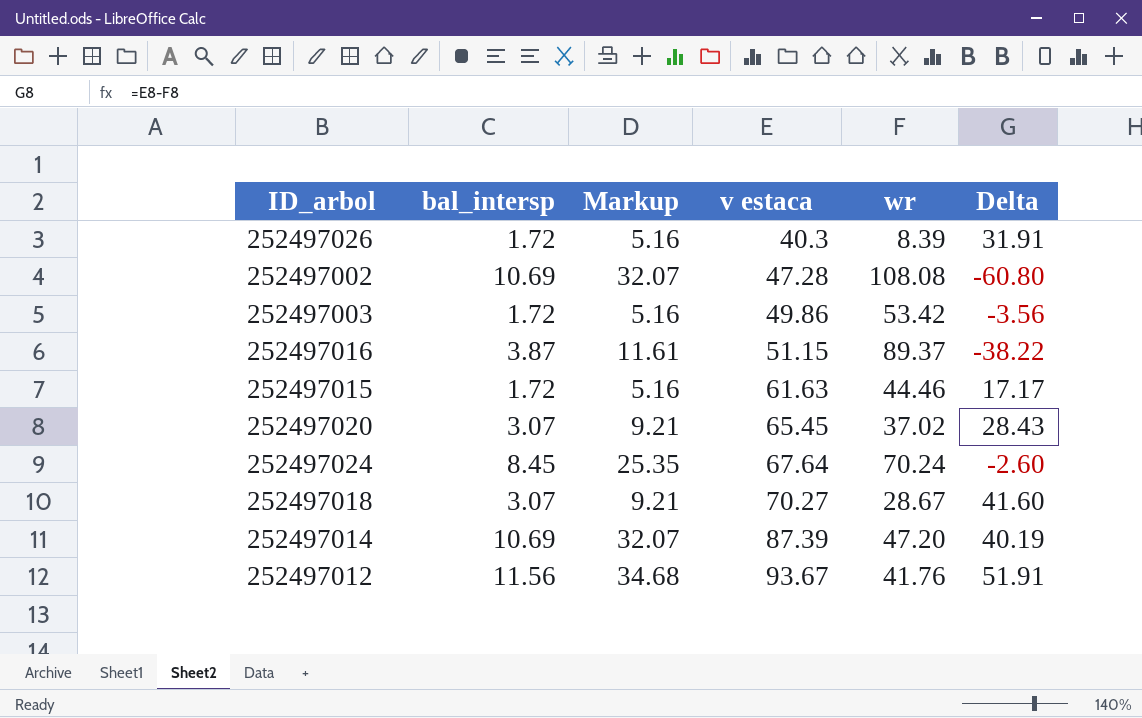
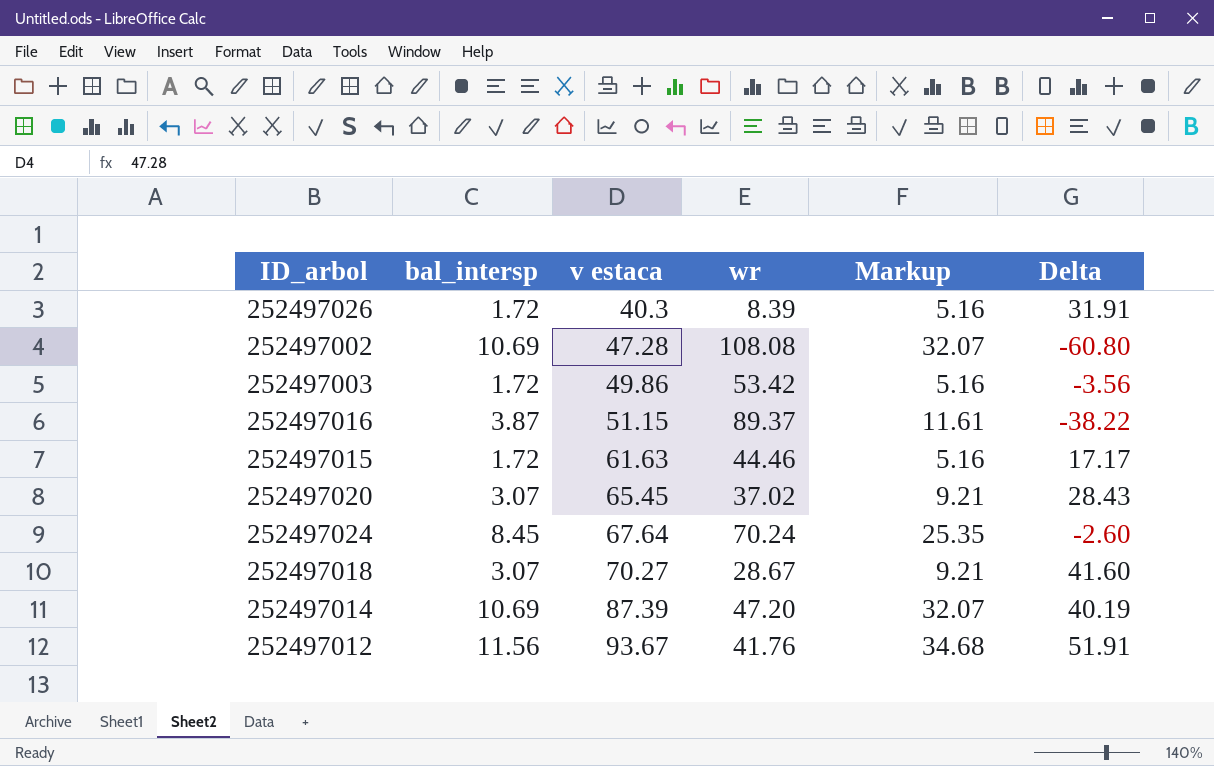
column Markup | position: 3 -> 5

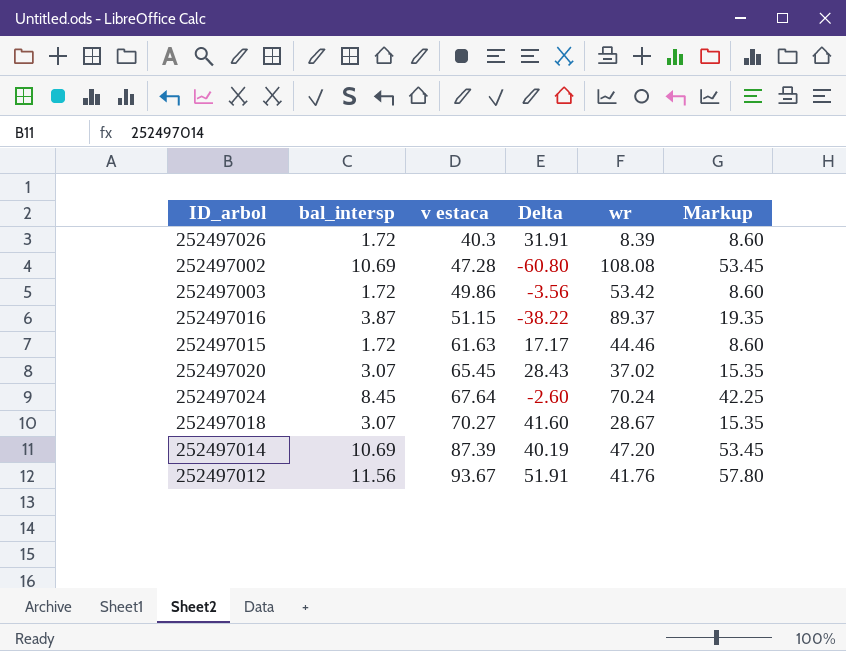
column Delta | position: 6 -> 4
column Markup | formula: [bal_intersp] * 3 -> [bal_intersp] * 5

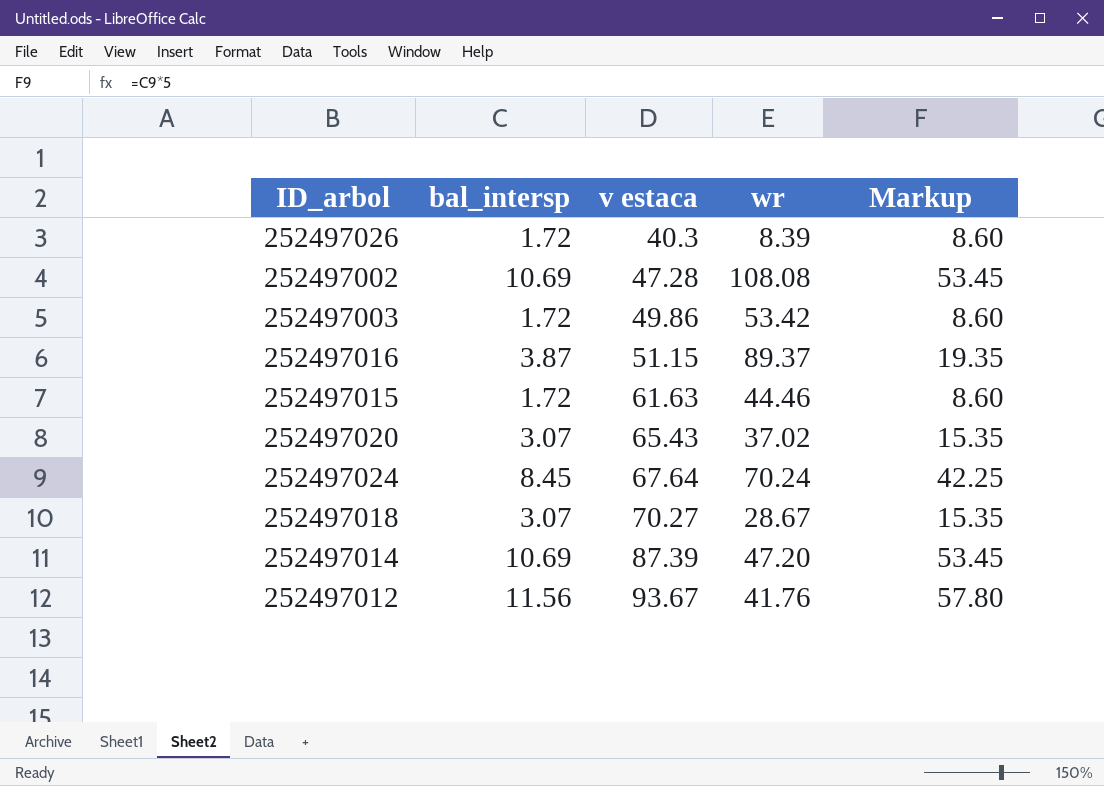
column Delta | formula: [v estaca] - [wr] -> none
252497020 | v estaca: 65.45 -> 65.43

